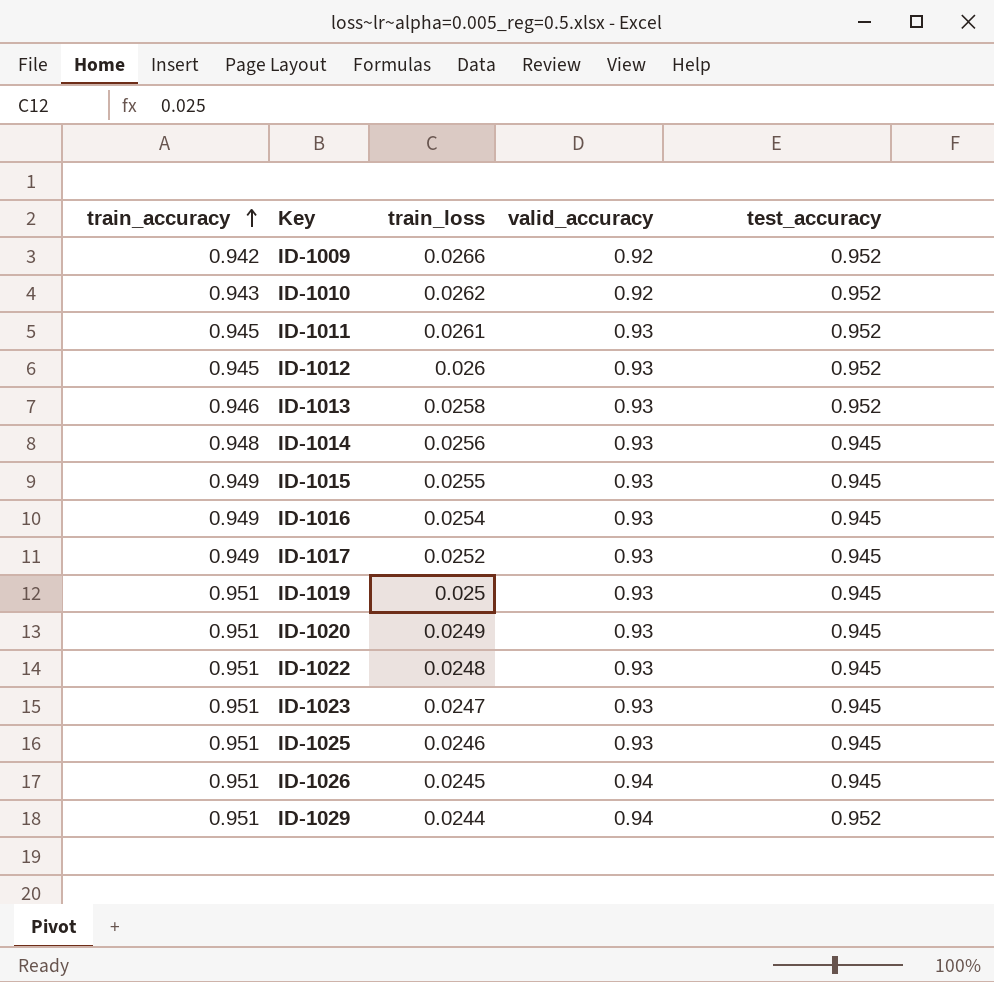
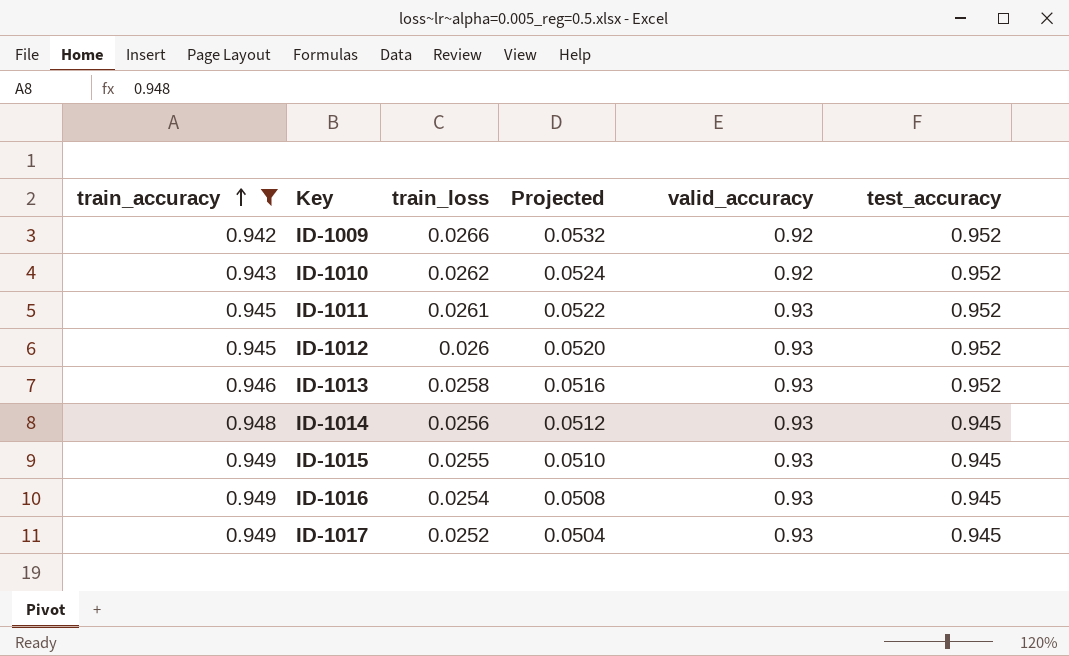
filter: none -> train_accuracy != 0.951
column Projected | formula: none -> [train_loss] * 2

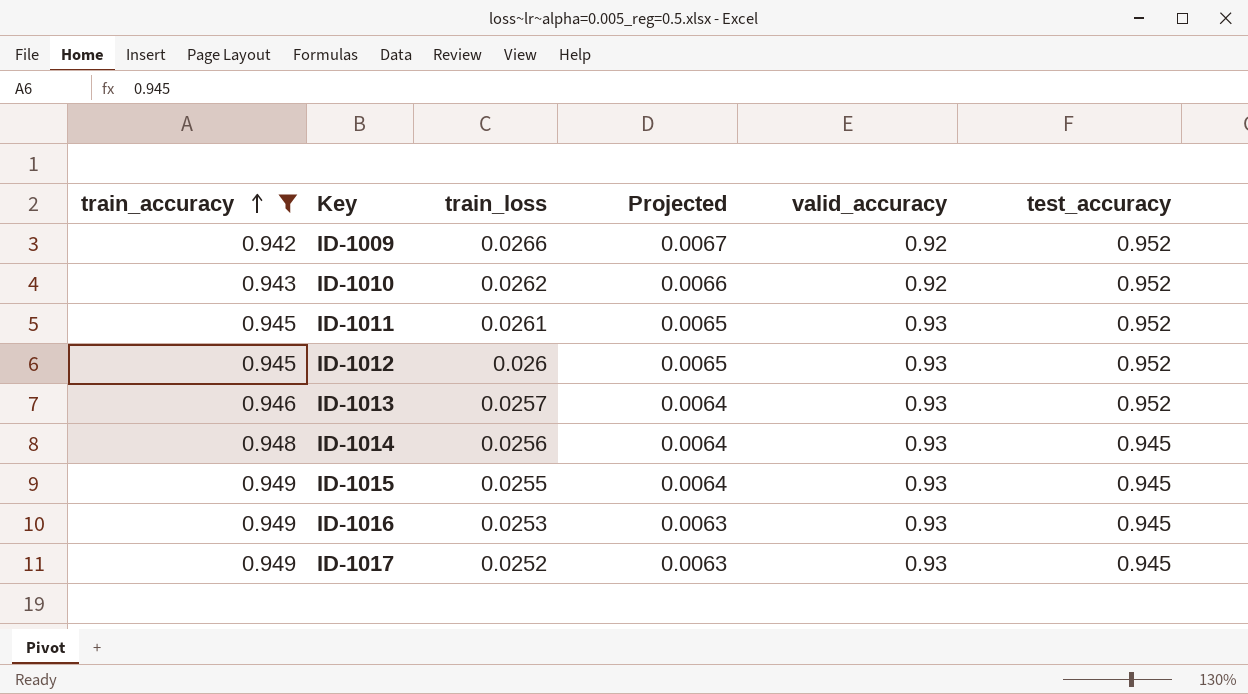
column Projected | formula: [train_loss] * 2 -> [train_loss] * 0.25
ID-1013 | train_loss: 0.0258 -> 0.0257
ID-1016 | train_loss: 0.0254 -> 0.0253

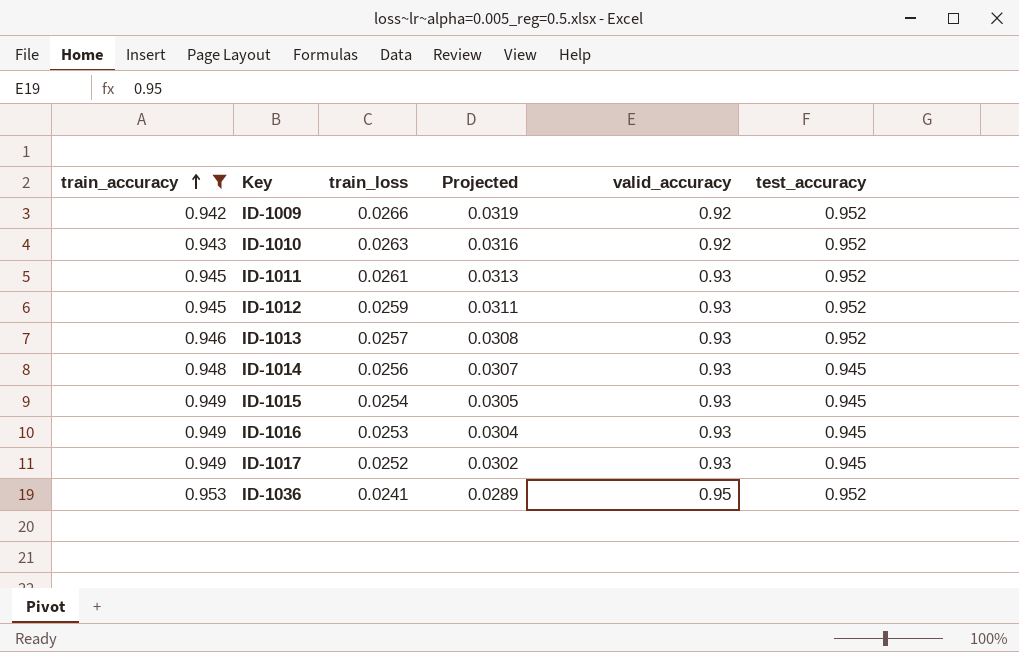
column Projected | formula: [train_loss] * 0.25 -> [train_loss] * 1.2
ID-1010 | train_loss: 0.0262 -> 0.0263
ID-1012 | train_loss: 0.026 -> 0.0259
ID-1015 | train_loss: 0.0255 -> 0.0254
row ID-1036: none -> 0.953 | 0.0241 | 0.0289 | 0.95 | 0.952

